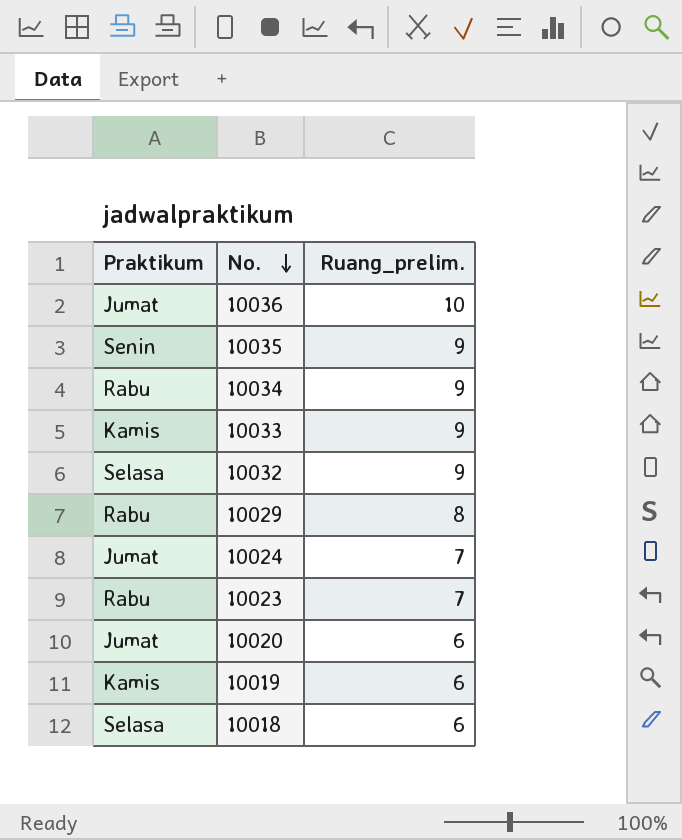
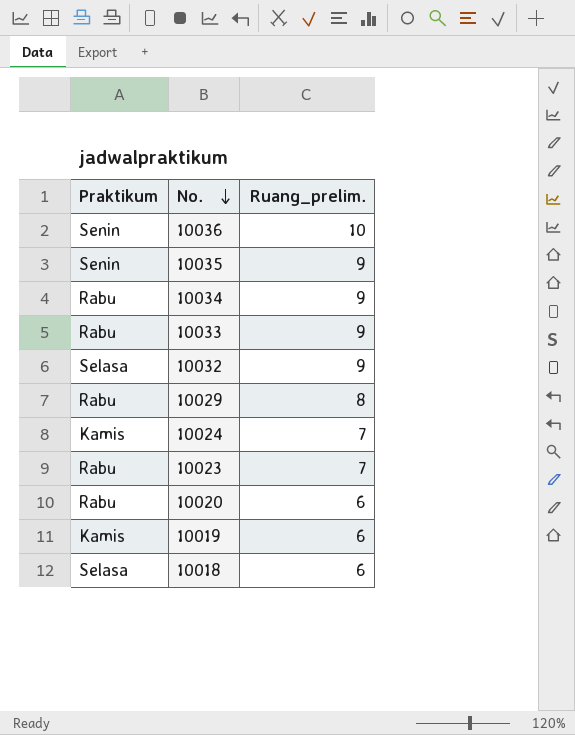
10036 | Praktikum: Jumat -> Senin
10033 | Praktikum: Kamis -> Rabu
10024 | Praktikum: Jumat -> Kamis
10020 | Praktikum: Jumat -> Rabu

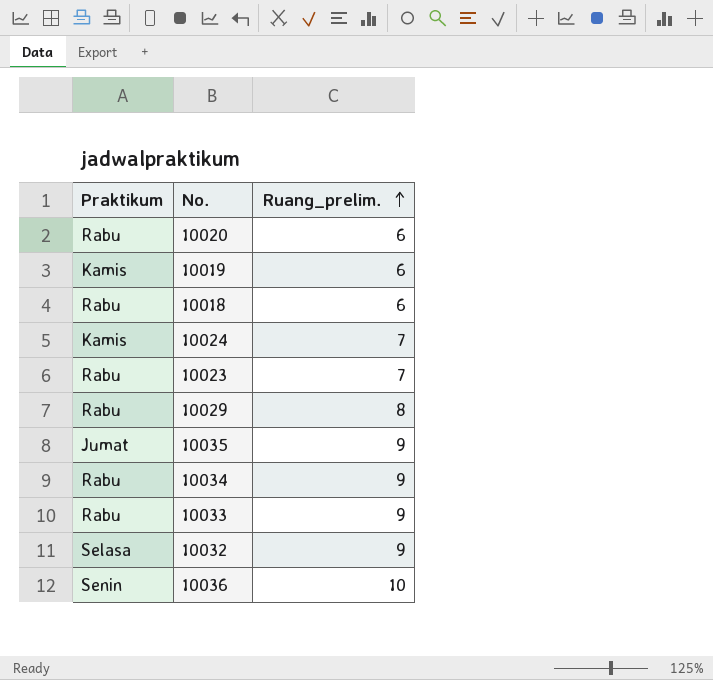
row order: No. descending -> Ruang_prelim. ascending
10018 | Praktikum: Selasa -> Rabu
10035 | Praktikum: Senin -> Jumat

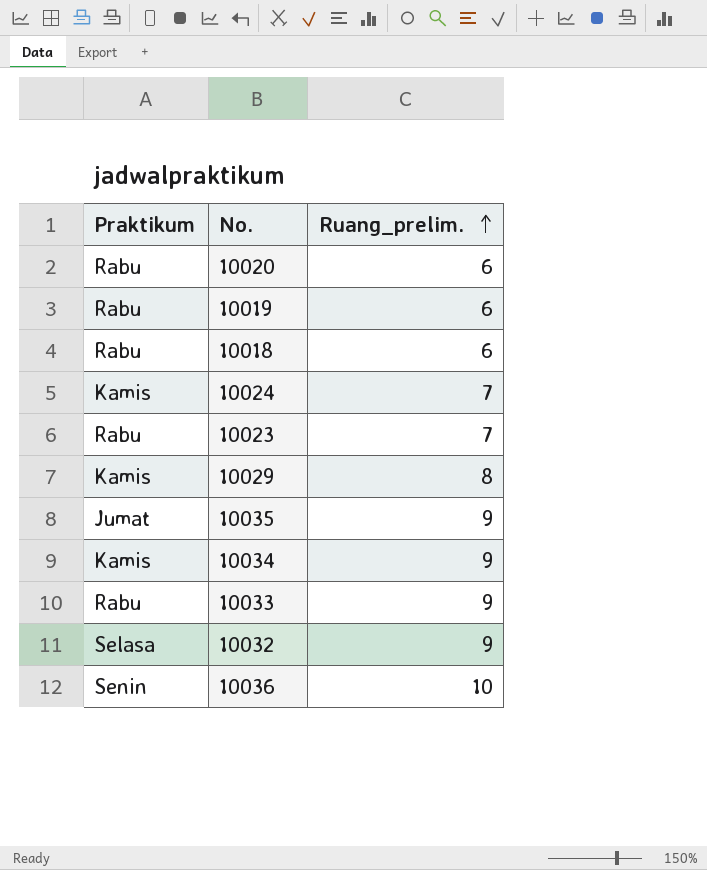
10019 | Praktikum: Kamis -> Rabu
10029 | Praktikum: Rabu -> Kamis
10034 | Praktikum: Rabu -> Kamis

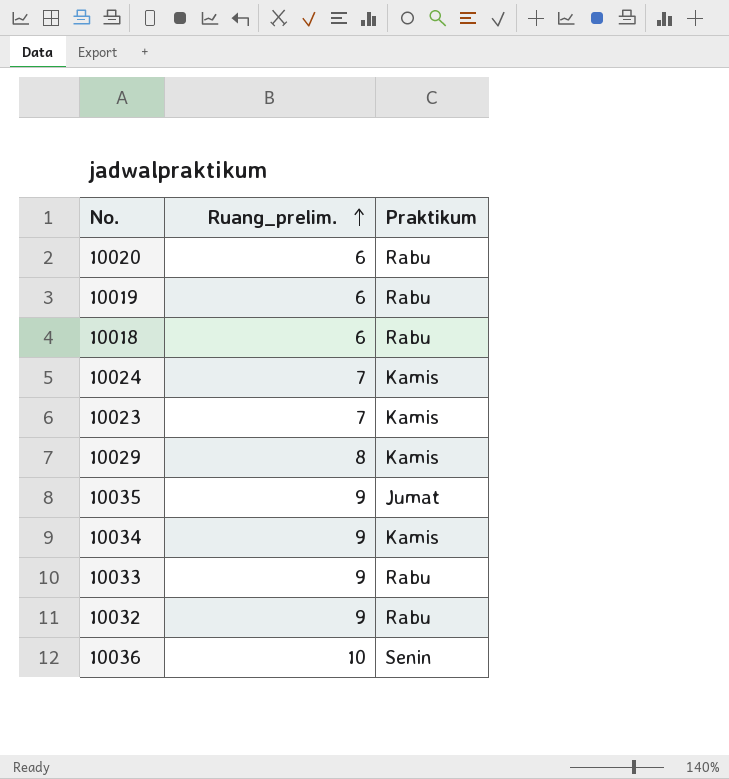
column Praktikum | position: 1 -> 3
10023 | Praktikum: Rabu -> Kamis
10032 | Praktikum: Selasa -> Rabu

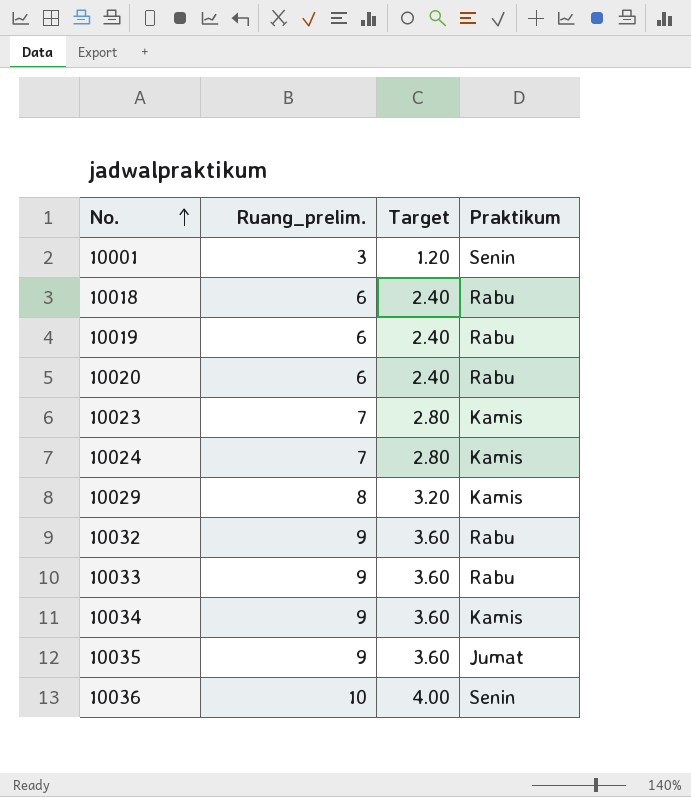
row order: Ruang_prelim. ascending -> No. ascending
column Target | formula: none -> [Ruang_prelim.] * 0.4
row 10001: none -> 3 | 1.20 | Senin

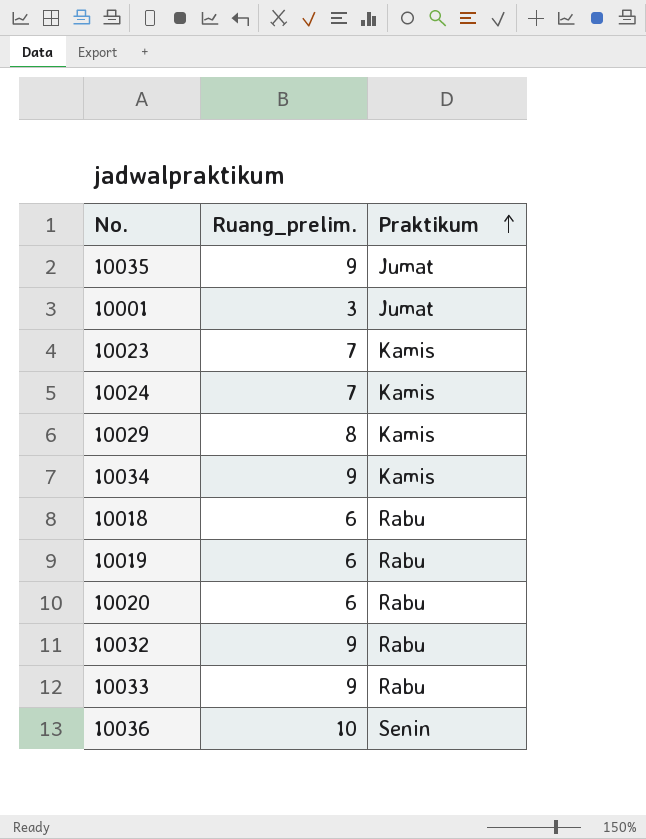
row order: No. ascending -> Praktikum ascending
column Target | formula: [Ruang_prelim.] * 0.4 -> none
10001 | Praktikum: Senin -> Jumat

